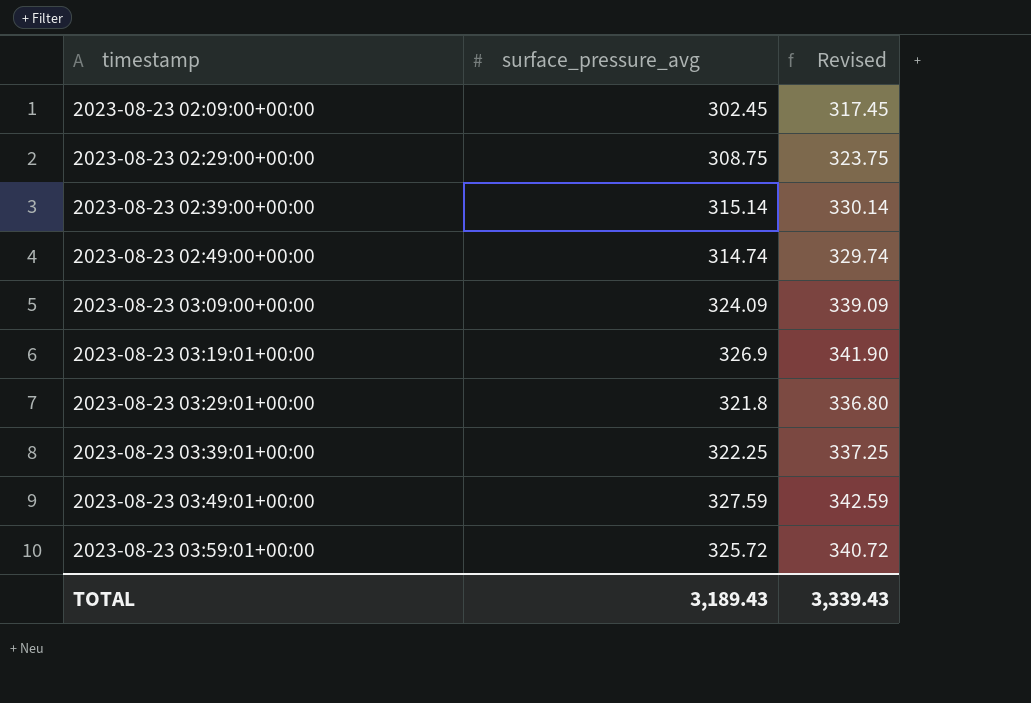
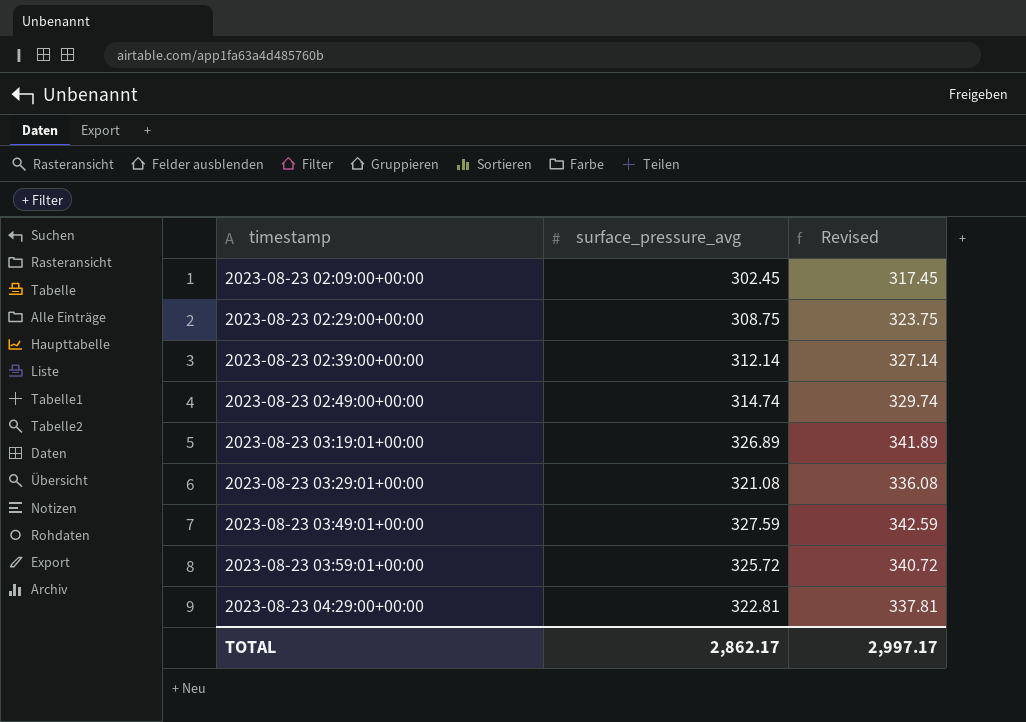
row 2023-08-23 03:09:00+00:00: 324.09 | 339.09 -> none
row 2023-08-23 03:39:01+00:00: 322.25 | 337.25 -> none
2023-08-23 02:39:00+00:00 | surface_pressure_avg: 315.14 -> 312.14
2023-08-23 02:39:00+00:00 | Revised: 330.14 -> 327.14
2023-08-23 03:19:01+00:00 | surface_pressure_avg: 326.9 -> 326.89
2023-08-23 03:19:01+00:00 | Revised: 341.90 -> 341.89
2023-08-23 03:29:01+00:00 | surface_pressure_avg: 321.8 -> 321.08
2023-08-23 03:29:01+00:00 | Revised: 336.80 -> 336.08
row 2023-08-23 04:29:00+00:00: none -> 322.81 | 337.81
TOTAL | surface_pressure_avg: 3,189.43 -> 2,862.17
TOTAL | Revised: 3,339.43 -> 2,997.17

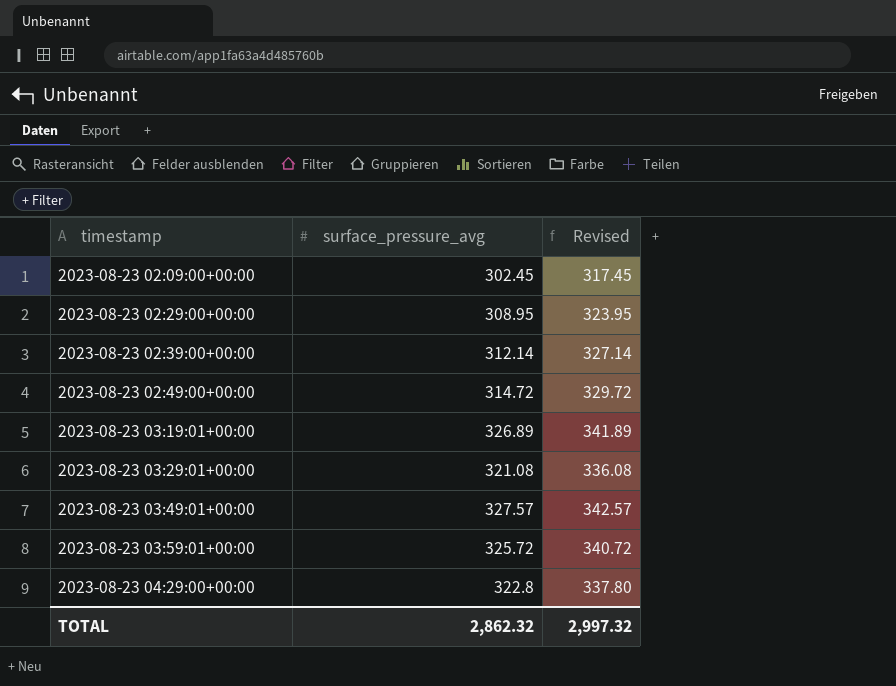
2023-08-23 02:29:00+00:00 | surface_pressure_avg: 308.75 -> 308.95
2023-08-23 02:29:00+00:00 | Revised: 323.75 -> 323.95
2023-08-23 02:49:00+00:00 | surface_pressure_avg: 314.74 -> 314.72
2023-08-23 02:49:00+00:00 | Revised: 329.74 -> 329.72
2023-08-23 03:49:01+00:00 | surface_pressure_avg: 327.59 -> 327.57
2023-08-23 03:49:01+00:00 | Revised: 342.59 -> 342.57
2023-08-23 04:29:00+00:00 | surface_pressure_avg: 322.81 -> 322.8
2023-08-23 04:29:00+00:00 | Revised: 337.81 -> 337.80
TOTAL | surface_pressure_avg: 2,862.17 -> 2,862.32
TOTAL | Revised: 2,997.17 -> 2,997.32

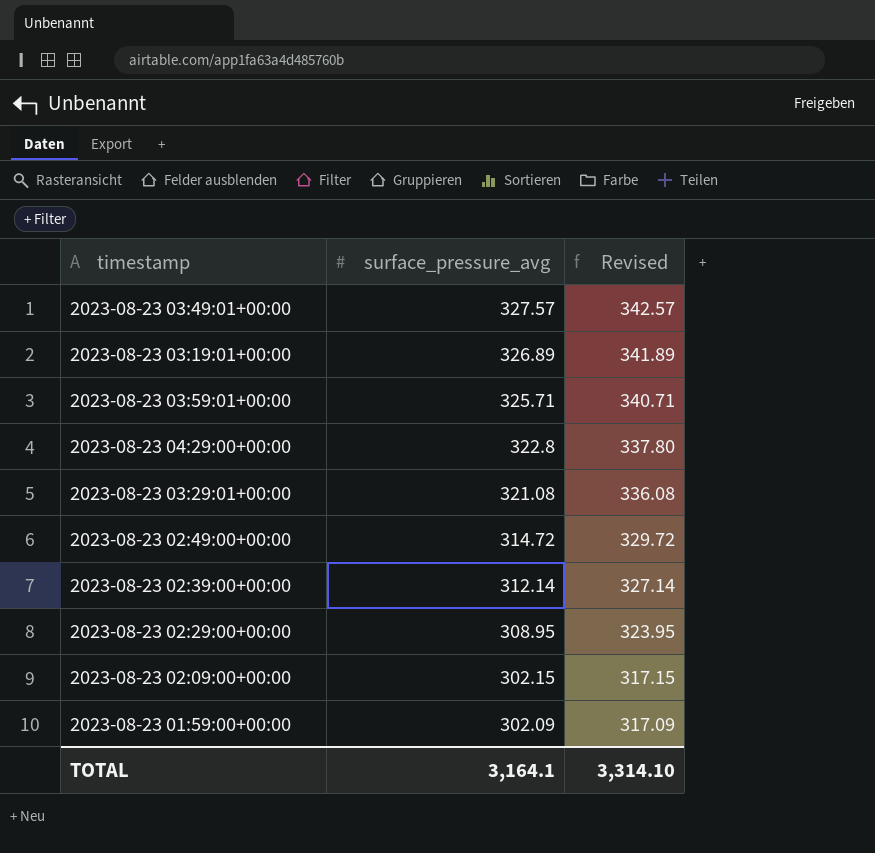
row order: timestamp ascending -> surface_pressure_avg descending
2023-08-23 03:59:01+00:00 | surface_pressure_avg: 325.72 -> 325.71
2023-08-23 03:59:01+00:00 | Revised: 340.72 -> 340.71
2023-08-23 02:09:00+00:00 | surface_pressure_avg: 302.45 -> 302.15
2023-08-23 02:09:00+00:00 | Revised: 317.45 -> 317.15
row 2023-08-23 01:59:00+00:00: none -> 302.09 | 317.09
TOTAL | surface_pressure_avg: 2,862.32 -> 3,164.1
TOTAL | Revised: 2,997.32 -> 3,314.10

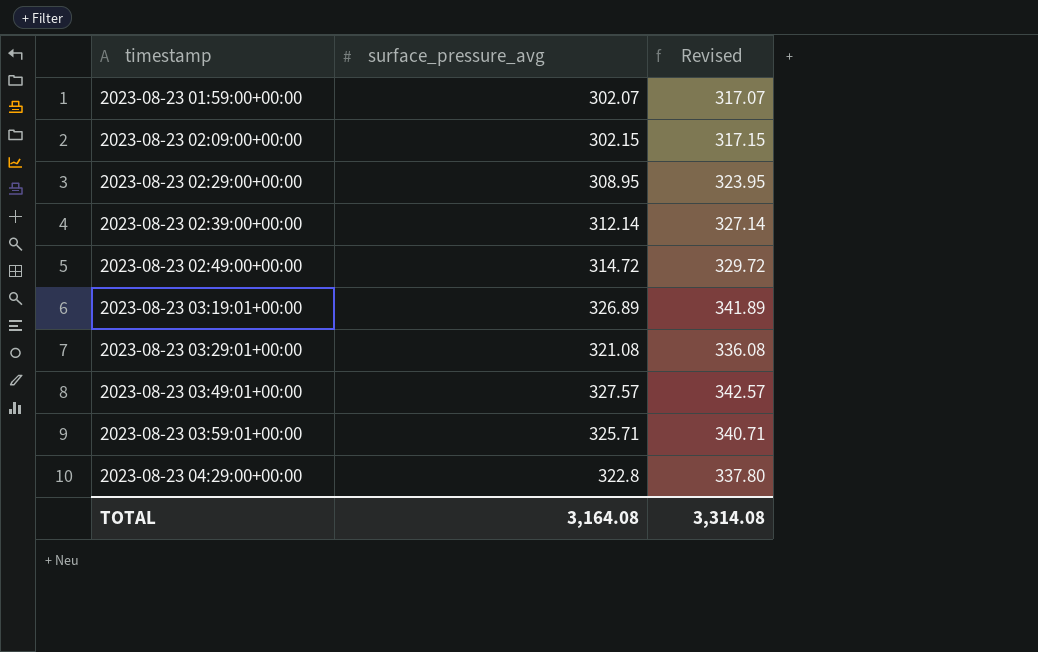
row order: surface_pressure_avg descending -> timestamp ascending
2023-08-23 01:59:00+00:00 | surface_pressure_avg: 302.09 -> 302.07
2023-08-23 01:59:00+00:00 | Revised: 317.09 -> 317.07
TOTAL | surface_pressure_avg: 3,164.1 -> 3,164.08
TOTAL | Revised: 3,314.10 -> 3,314.08

